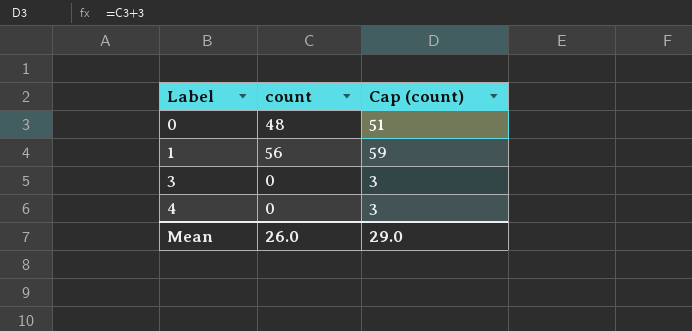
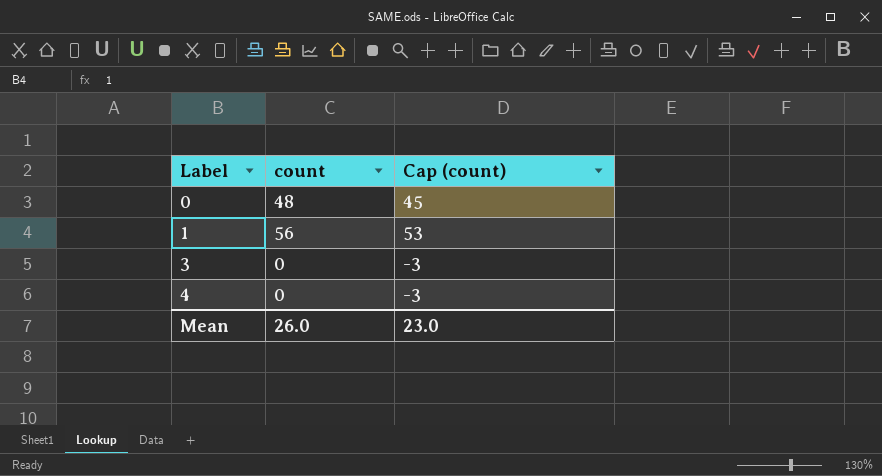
column Cap (count) | formula: [count] + 3 -> [count] - 3
Mean | Cap (count): 29.0 -> 23.0

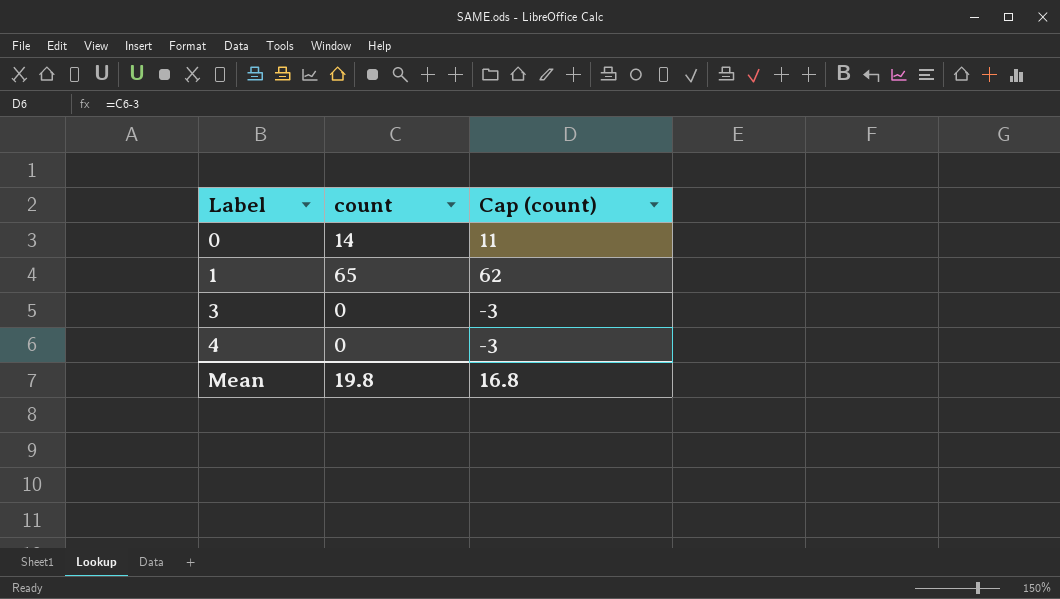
0 | count: 48 -> 14
0 | Cap (count): 45 -> 11
1 | count: 56 -> 65
1 | Cap (count): 53 -> 62
Mean | count: 26.0 -> 19.8
Mean | Cap (count): 23.0 -> 16.8

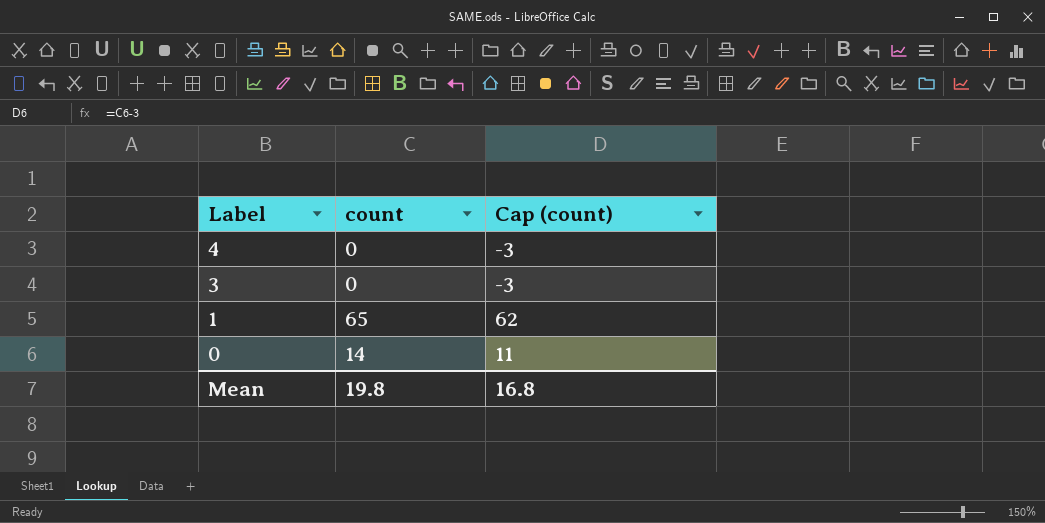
row order: Label ascending -> Label descending

